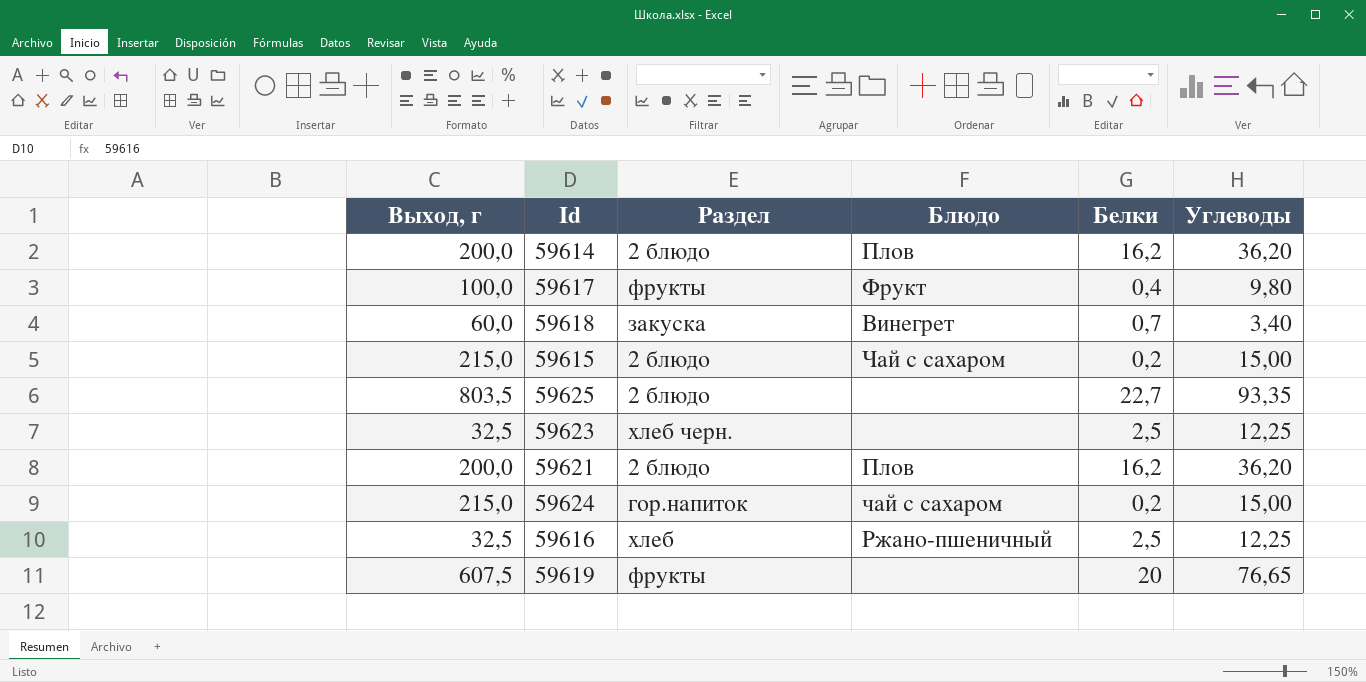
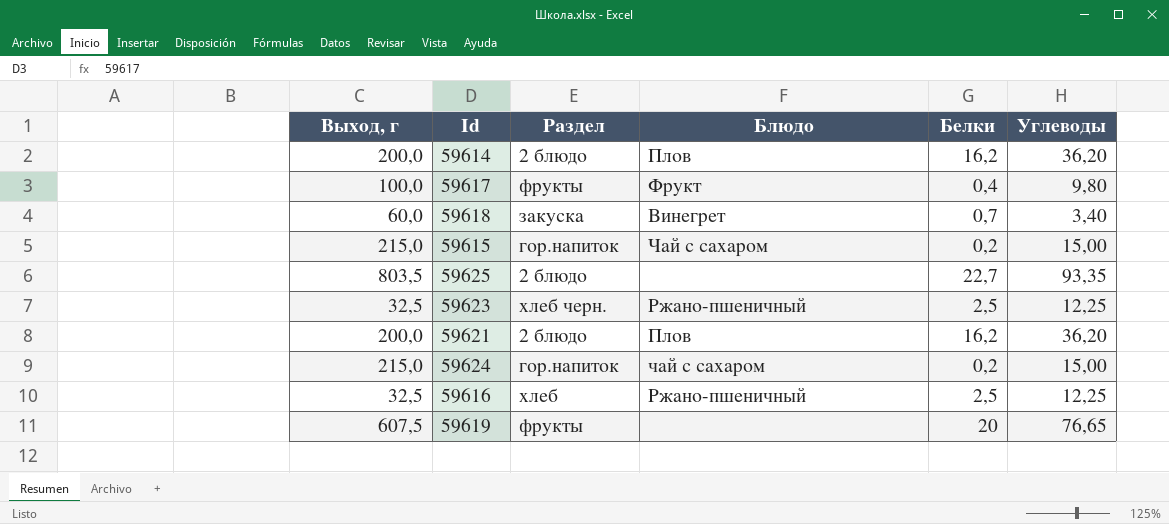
59615 | Раздел: 2 блюдо -> гор.напиток
59623 | Блюдо: none -> Ржано-пшеничный

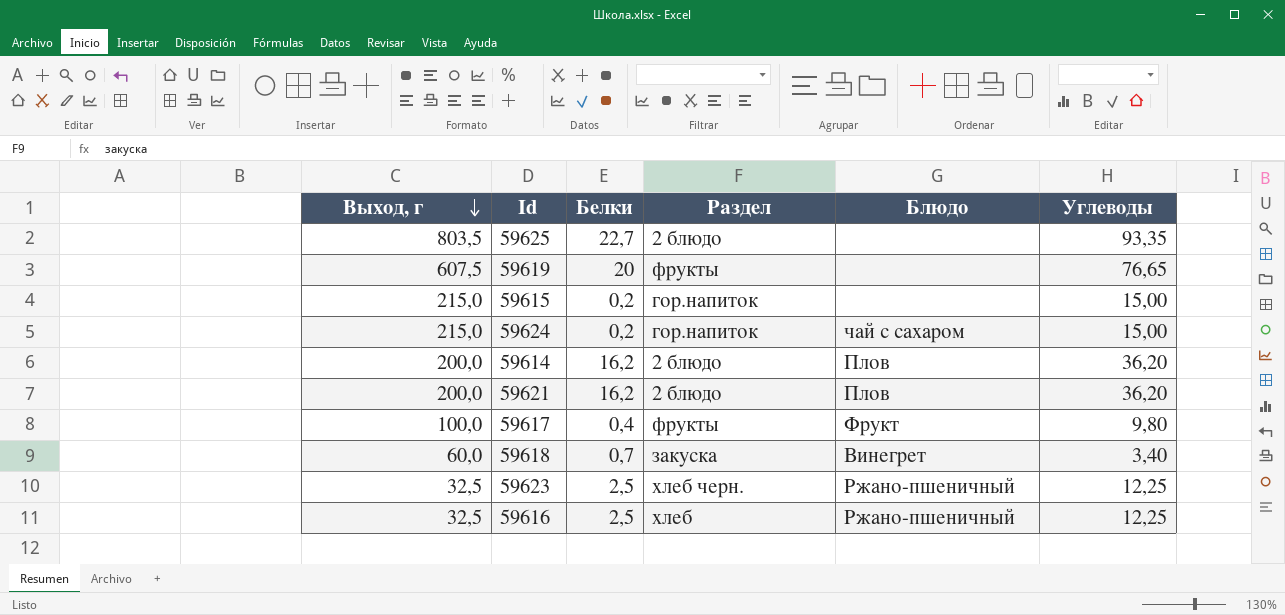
row order: none -> Выход, г descending
column Белки | position: 5 -> 3
59615 | Блюдо: Чай с сахаром -> none

